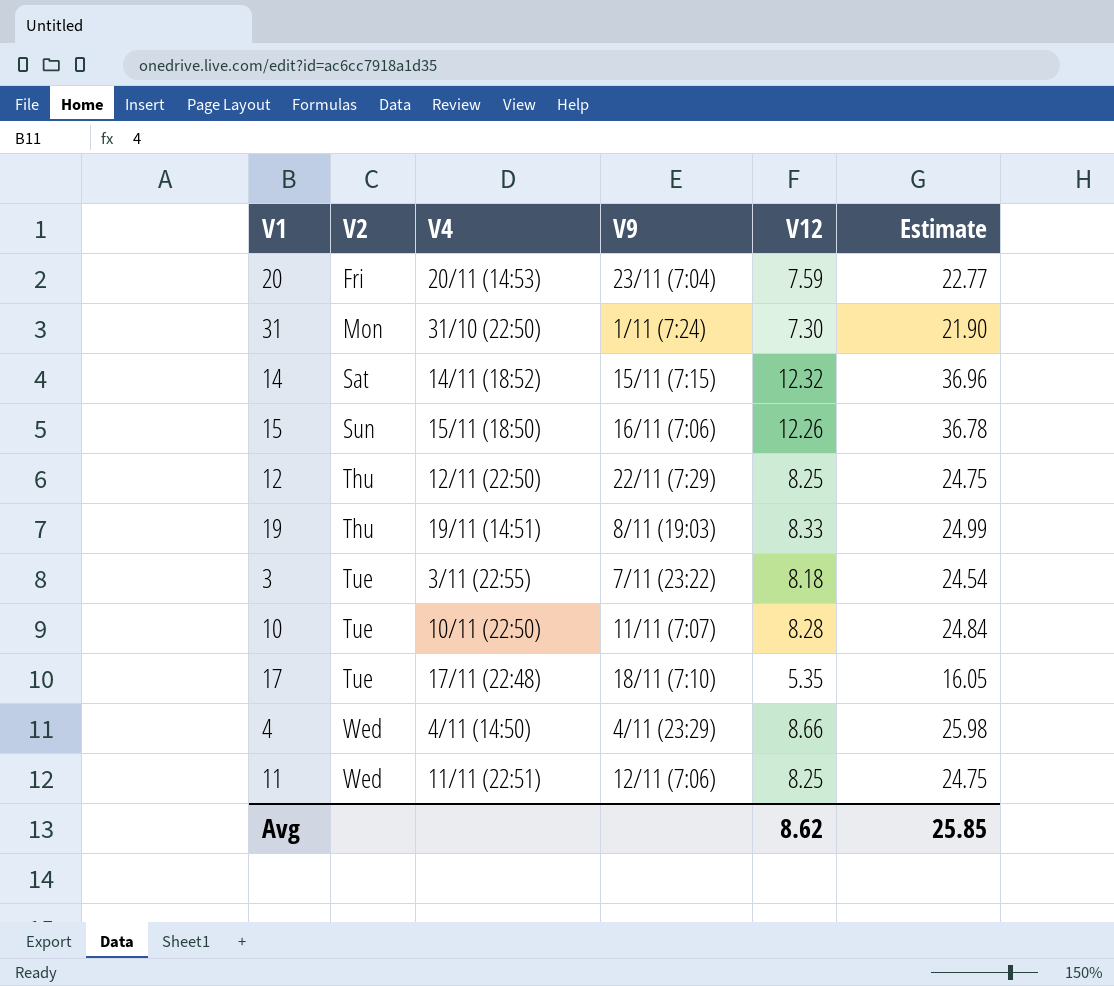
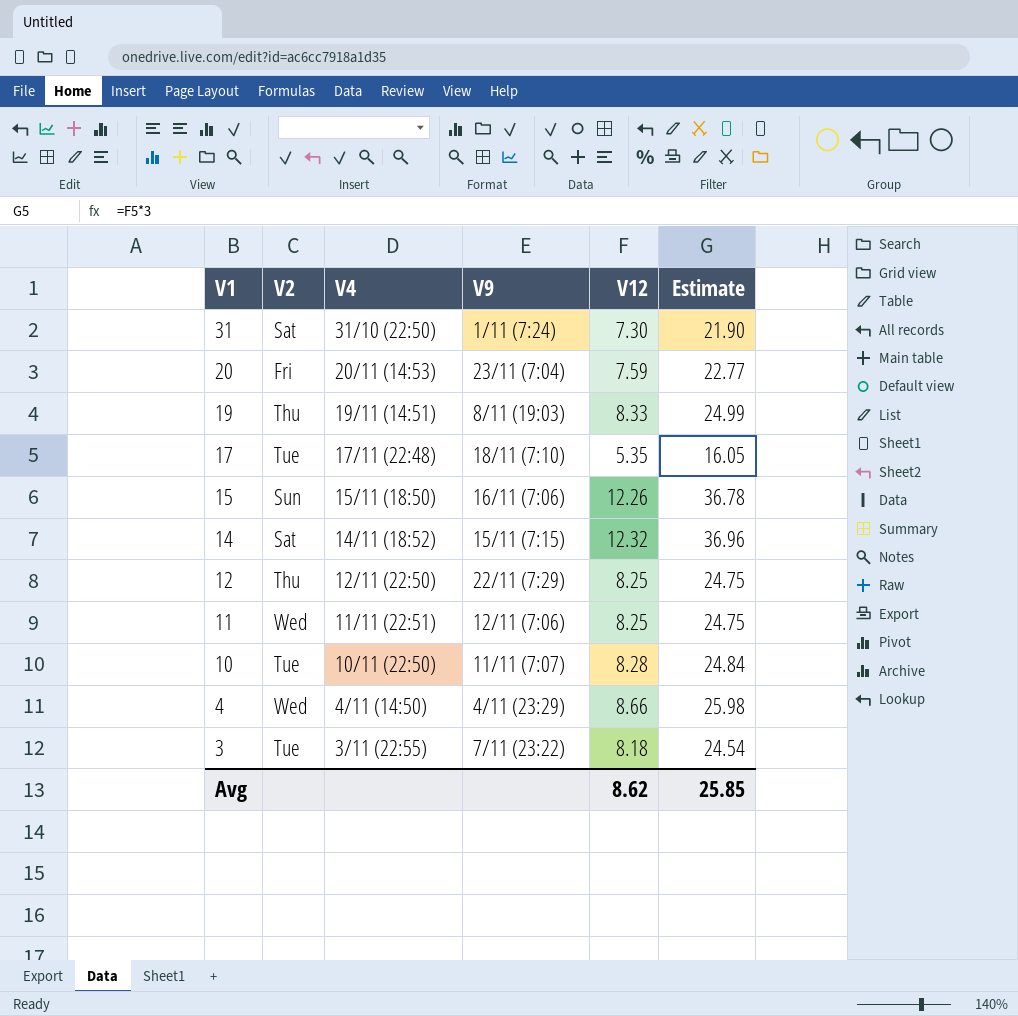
row order: V2 ascending -> V1 descending
31 | V2: Mon -> Sat

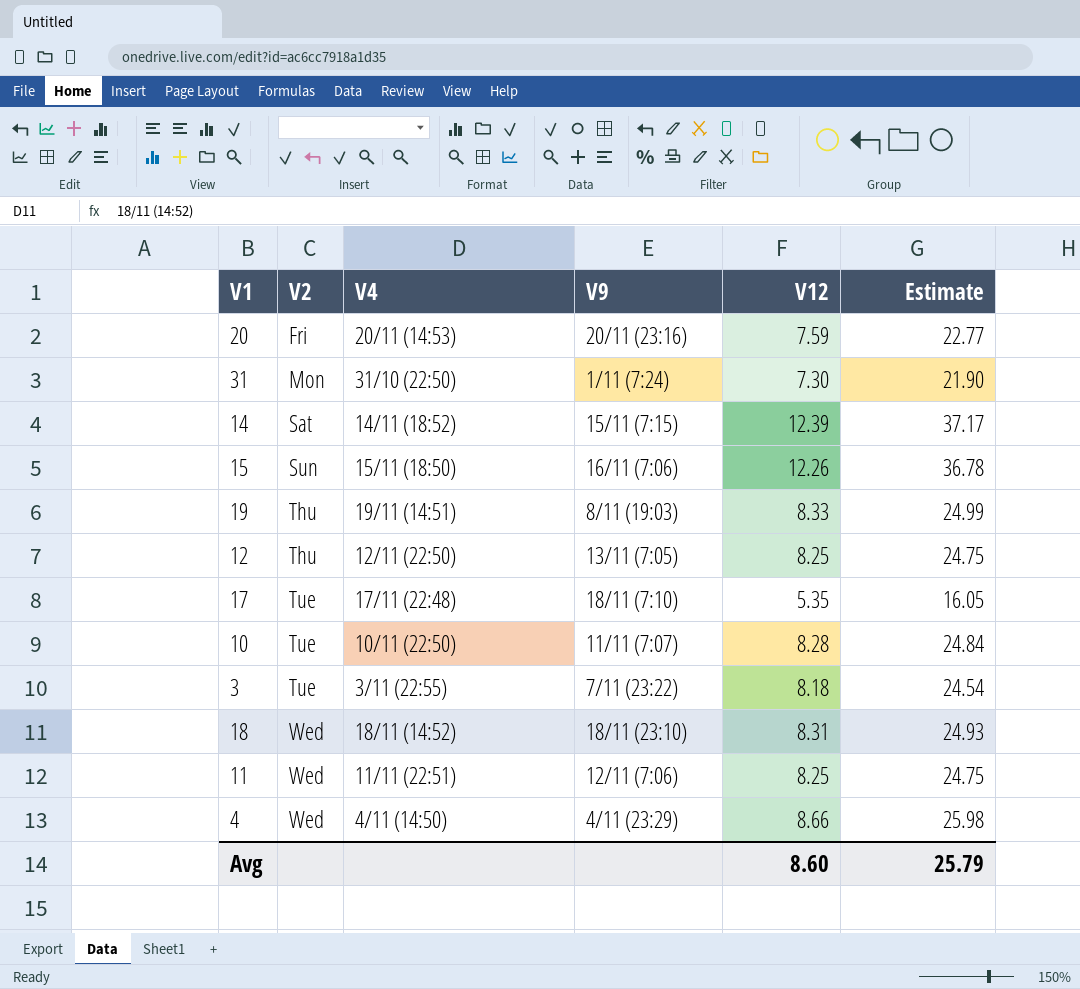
row order: V1 descending -> V2 ascending
20 | V9: 23/11 (7:04) -> 20/11 (23:16)
31 | V2: Sat -> Mon
14 | V12: 12.32 -> 12.39
14 | Estimate: 36.96 -> 37.17
12 | V9: 22/11 (7:29) -> 13/11 (7:05)
row 18: none -> Wed | 18/11 (14:52) | 18/11 (23:10) | 8.31 | 24.93
Avg | V12: 8.62 -> 8.60
Avg | Estimate: 25.85 -> 25.79

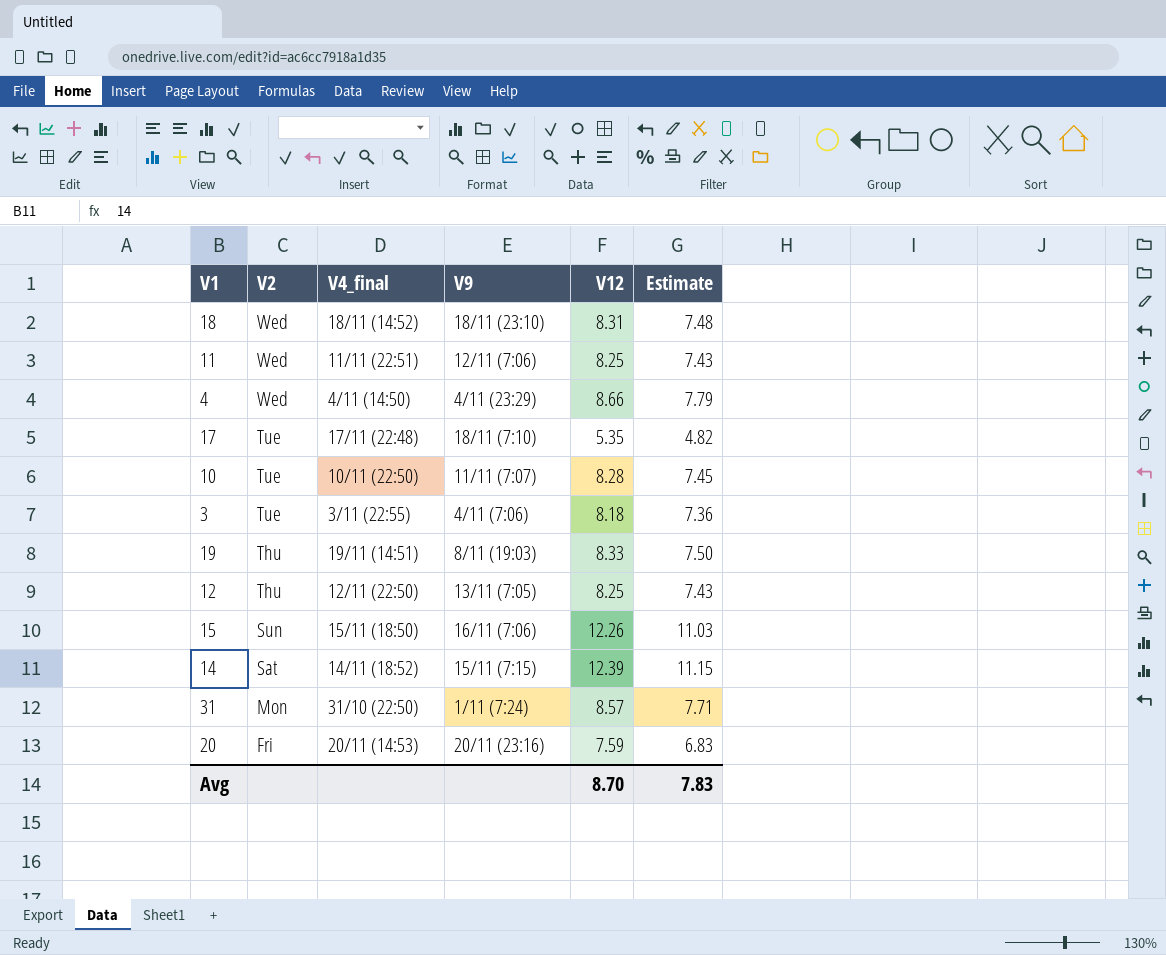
row order: V2 ascending -> V2 descending
column name: V4 -> V4_final
column Estimate | formula: [V12] * 3 -> [V12] * 0.9
3 | V9: 7/11 (23:22) -> 4/11 (7:06)
31 | V12: 7.30 -> 8.57
Avg | V12: 8.60 -> 8.70
Avg | Estimate: 25.79 -> 7.83

